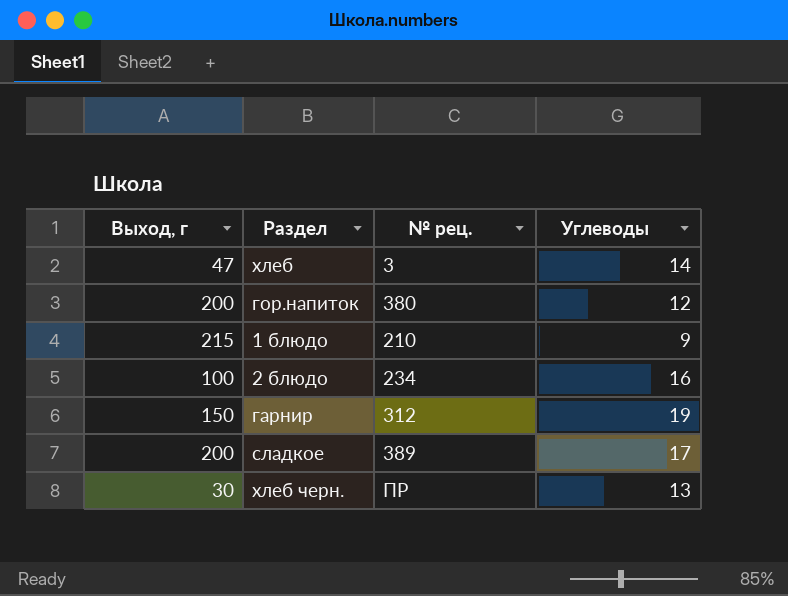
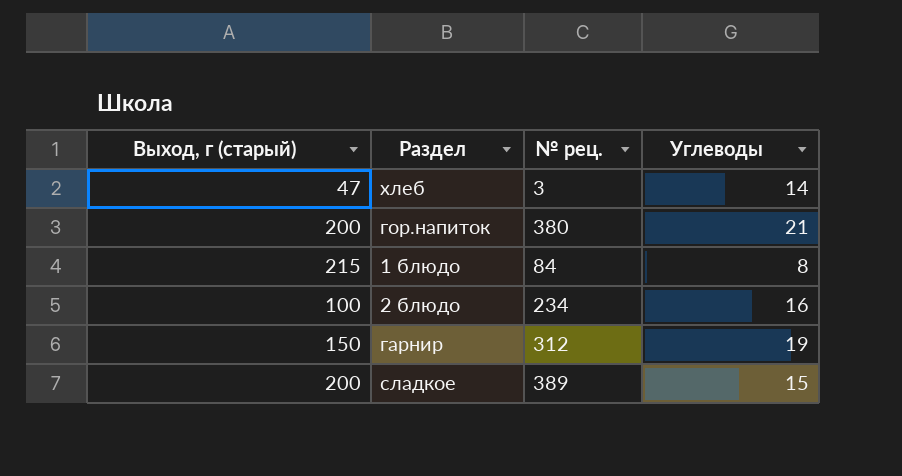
column name: Выход, г -> Выход, г (старый)
row хлеб черн.: 30 | ПР | 13 -> none
гор.напиток | Углеводы: 12 -> 21
1 блюдо | № рец.: 210 -> 84
1 блюдо | Углеводы: 9 -> 8
сладкое | Углеводы: 17 -> 15

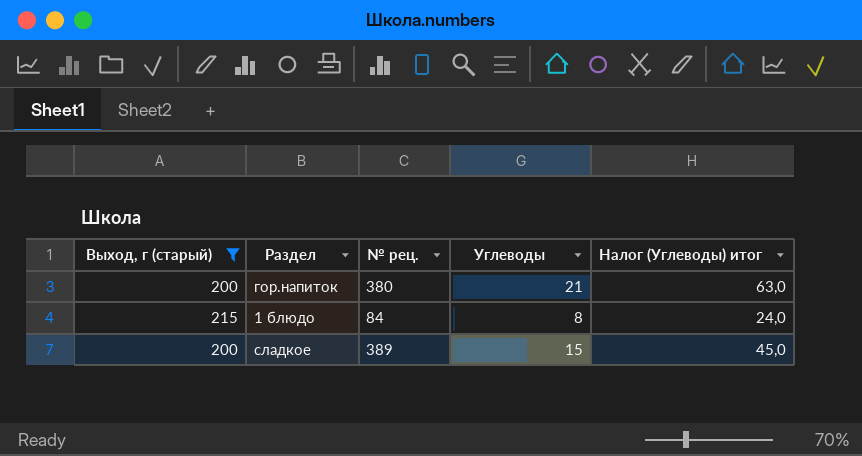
filter: none -> Выход, г (старый) >= 200
column Налог (Углеводы) итог | formula: none -> [Углеводы] * 3

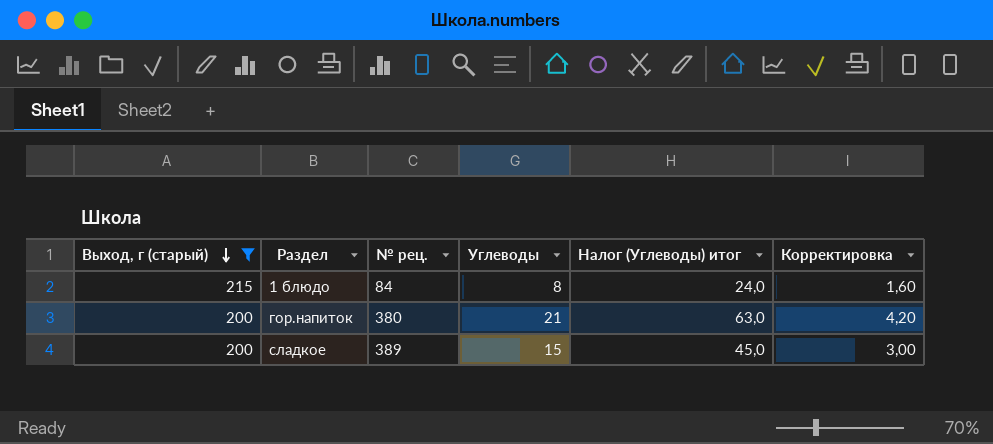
row order: none -> Выход, г (старый) descending
column Корректировка | formula: none -> [Углеводы] * 0,2

